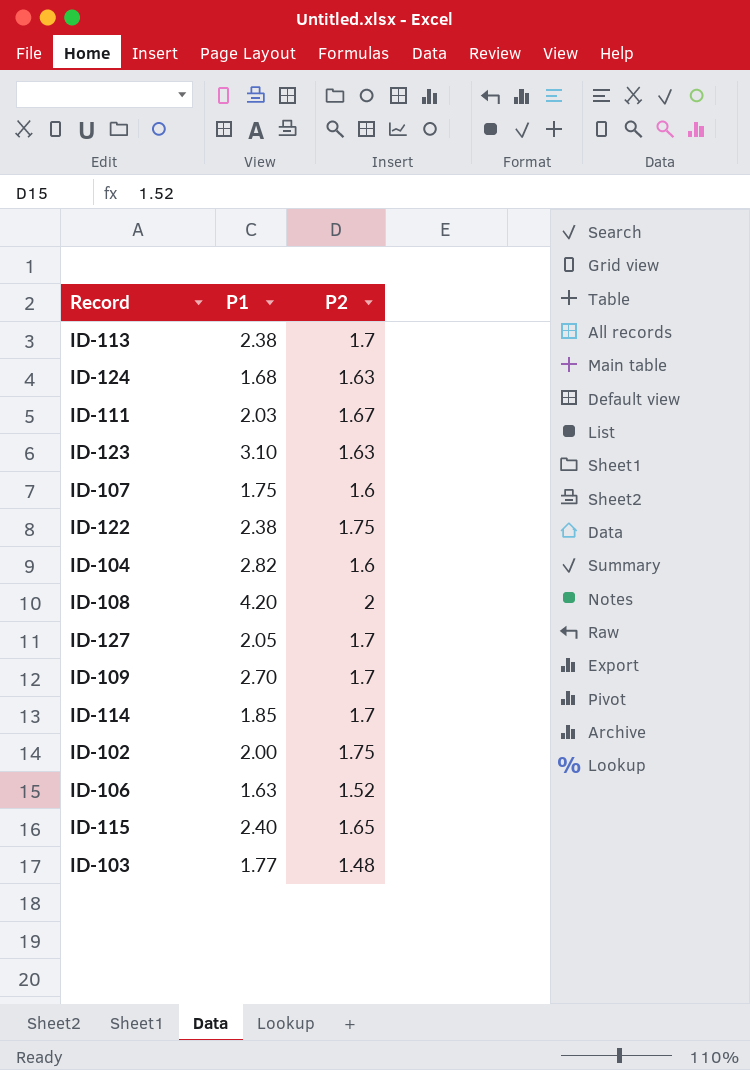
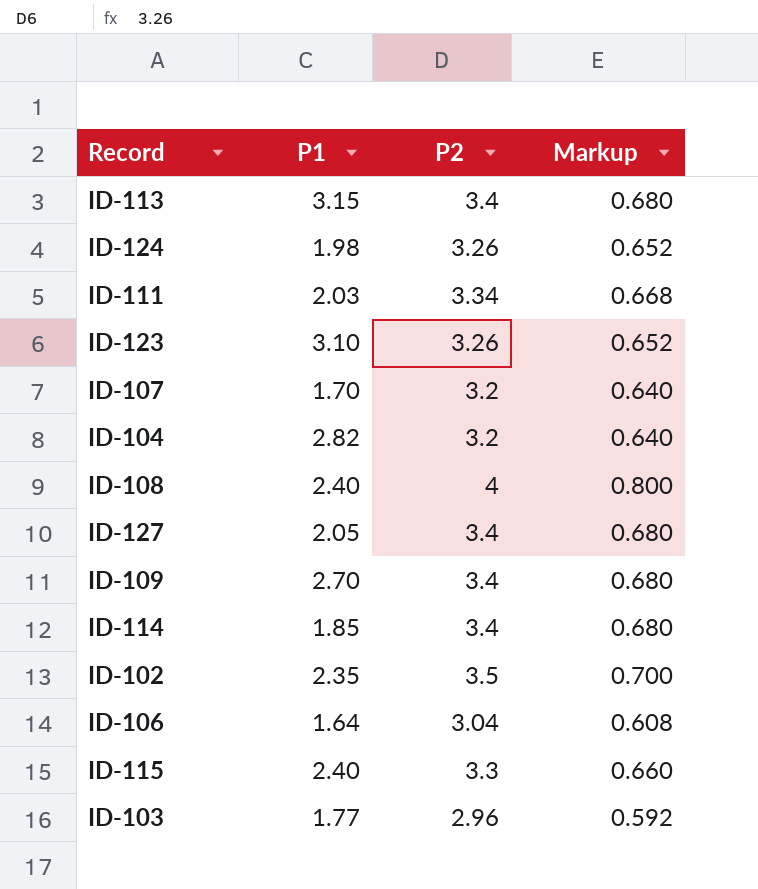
column Markup | formula: none -> [P2] * 0.2
row ID-122: 2.38 | 1.75 -> none
ID-113 | P1: 2.38 -> 3.15
ID-113 | P2: 1.7 -> 3.4
ID-124 | P1: 1.68 -> 1.98
ID-124 | P2: 1.63 -> 3.26
ID-111 | P2: 1.67 -> 3.34
ID-123 | P2: 1.63 -> 3.26
ID-107 | P1: 1.75 -> 1.70
ID-107 | P2: 1.6 -> 3.2
ID-104 | P2: 1.6 -> 3.2
ID-108 | P1: 4.20 -> 2.40
ID-108 | P2: 2 -> 4
ID-127 | P2: 1.7 -> 3.4
ID-109 | P2: 1.7 -> 3.4
ID-114 | P2: 1.7 -> 3.4
ID-102 | P1: 2.00 -> 2.35
ID-102 | P2: 1.75 -> 3.5
ID-106 | P1: 1.63 -> 1.64
ID-106 | P2: 1.52 -> 3.04
ID-115 | P2: 1.65 -> 3.3
ID-103 | P2: 1.48 -> 2.96

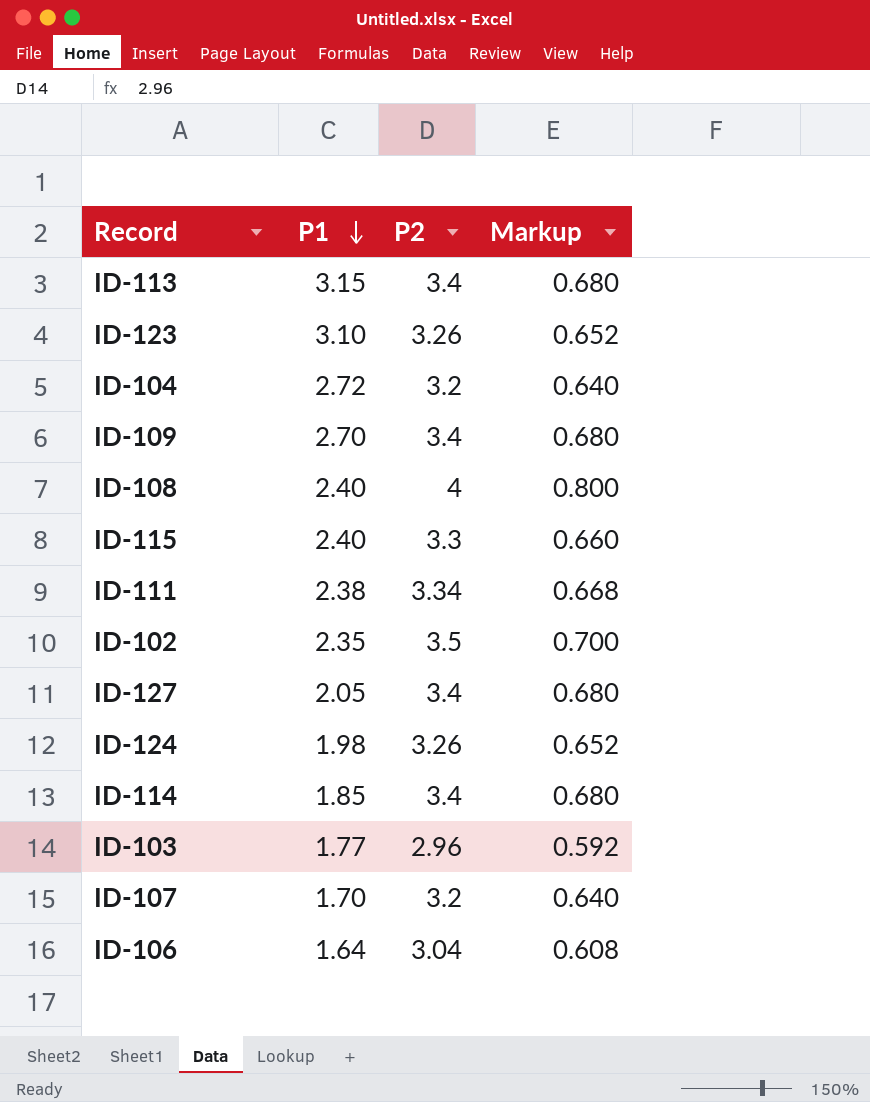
row order: none -> P1 descending
ID-104 | P1: 2.82 -> 2.72
ID-111 | P1: 2.03 -> 2.38

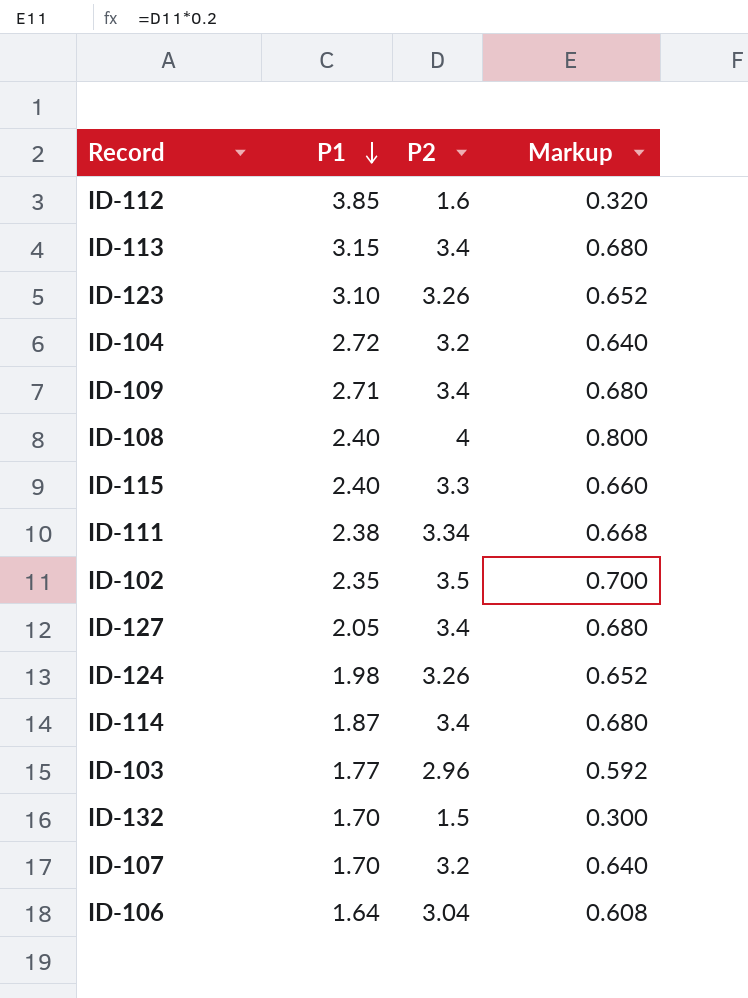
row ID-112: none -> 3.85 | 1.6 | 0.320
ID-109 | P1: 2.70 -> 2.71
ID-114 | P1: 1.85 -> 1.87
row ID-132: none -> 1.70 | 1.5 | 0.300

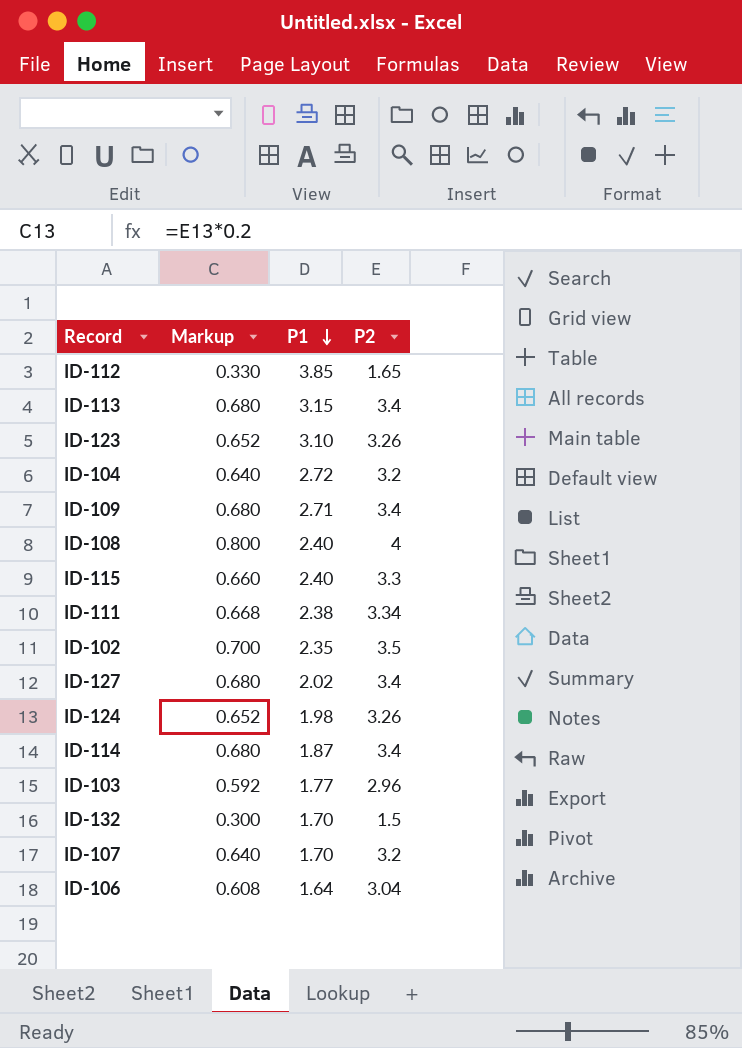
column Markup | position: 4 -> 2
ID-112 | Markup: 0.320 -> 0.330
ID-112 | P2: 1.6 -> 1.65
ID-127 | P1: 2.05 -> 2.02

